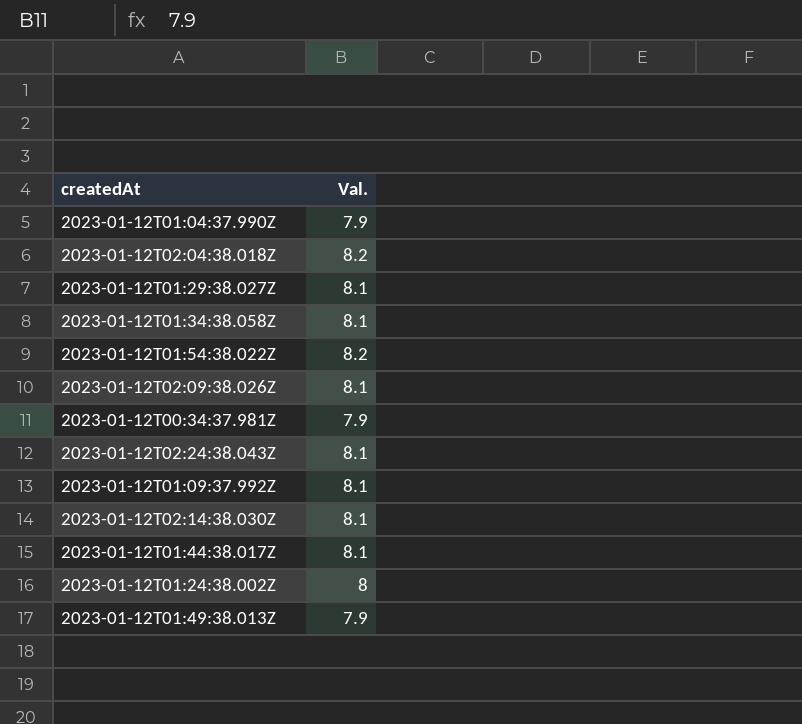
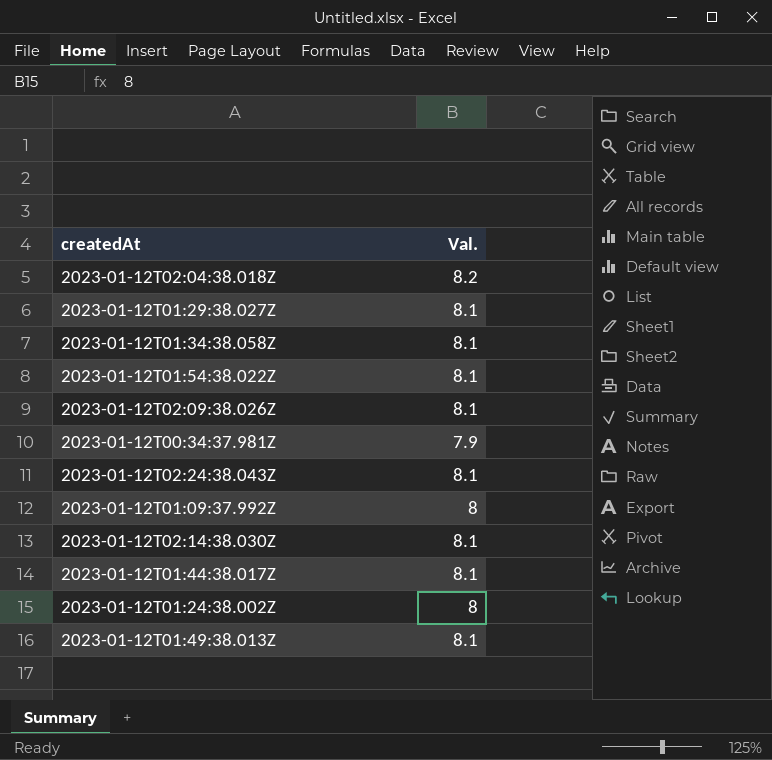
row 2023-01-12T01:04:37.990Z: 7.9 -> none
2023-01-12T01:54:38.022Z | Val.: 8.2 -> 8.1
2023-01-12T01:09:37.992Z | Val.: 8.1 -> 8
2023-01-12T01:49:38.013Z | Val.: 7.9 -> 8.1

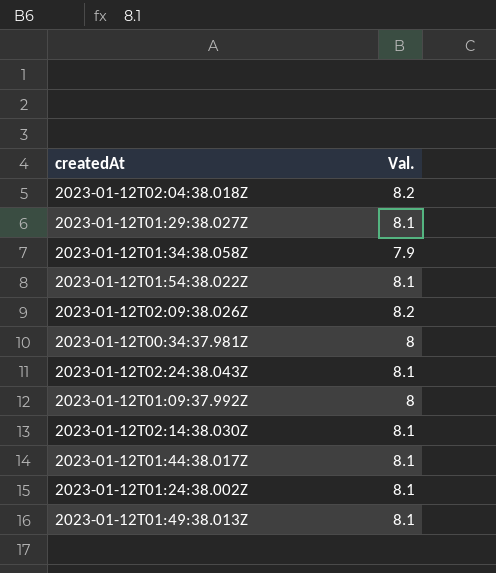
2023-01-12T01:34:38.058Z | Val.: 8.1 -> 7.9
2023-01-12T02:09:38.026Z | Val.: 8.1 -> 8.2
2023-01-12T00:34:37.981Z | Val.: 7.9 -> 8
2023-01-12T01:24:38.002Z | Val.: 8 -> 8.1

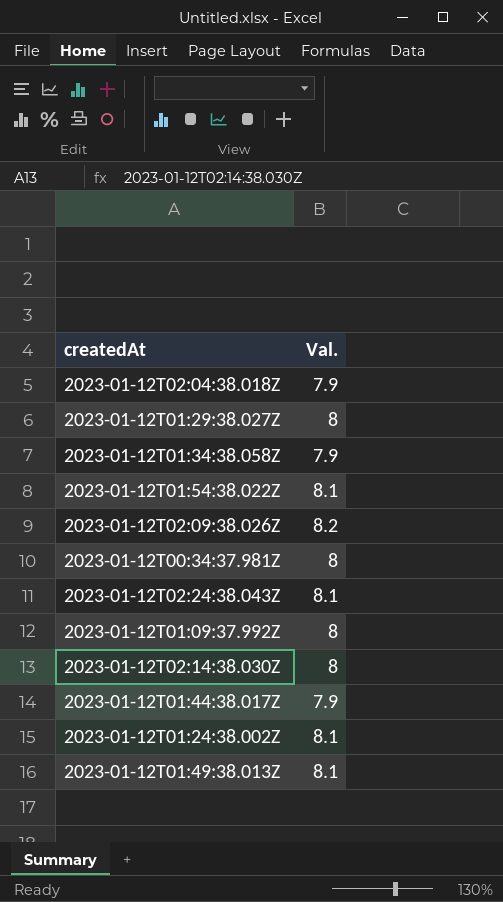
2023-01-12T02:04:38.018Z | Val.: 8.2 -> 7.9
2023-01-12T01:29:38.027Z | Val.: 8.1 -> 8
2023-01-12T02:14:38.030Z | Val.: 8.1 -> 8
2023-01-12T01:44:38.017Z | Val.: 8.1 -> 7.9

